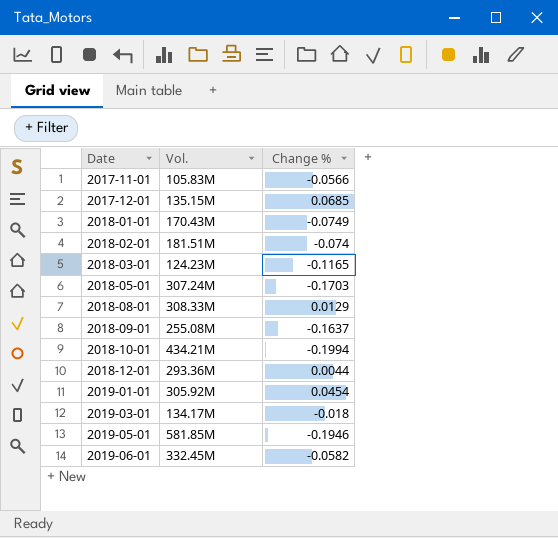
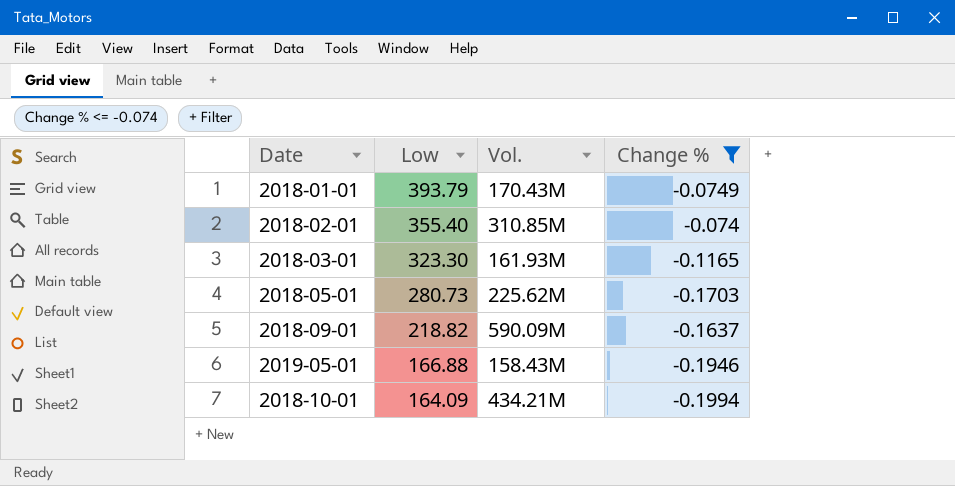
filter: none -> Change % <= -0.074
row order: Date ascending -> Low descending
column Low | position: none -> 2
2018-02-01 | Vol.: 181.51M -> 310.85M
2018-03-01 | Vol.: 124.23M -> 161.93M
2018-05-01 | Vol.: 307.24M -> 225.62M
2018-09-01 | Vol.: 255.08M -> 590.09M
2019-05-01 | Vol.: 581.85M -> 158.43M

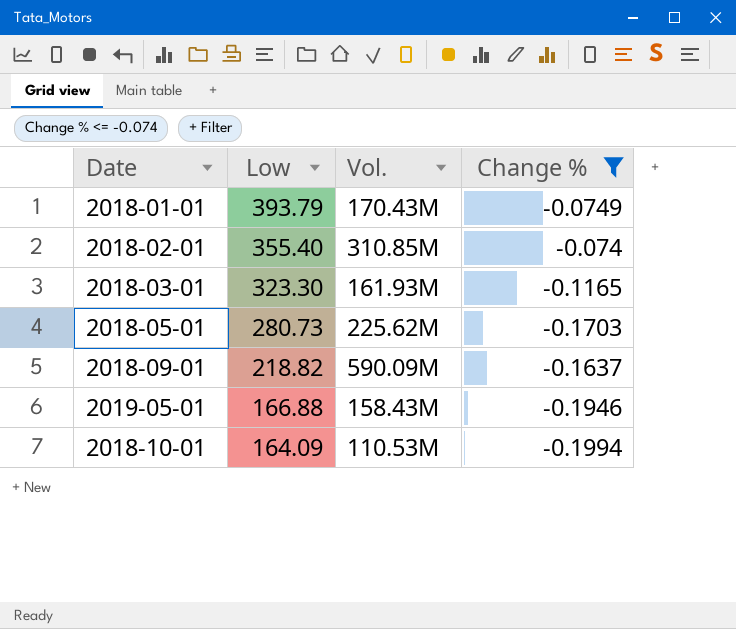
2018-10-01 | Vol.: 434.21M -> 110.53M

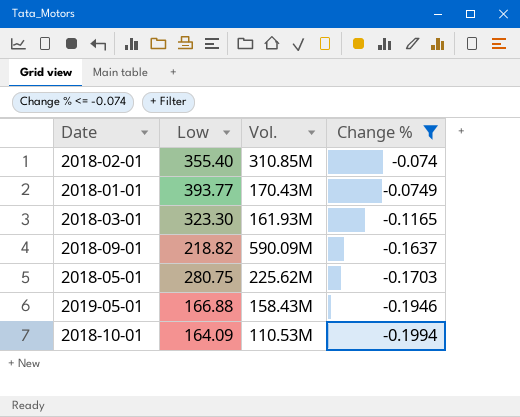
row order: Low descending -> Change % descending
2018-01-01 | Low: 393.79 -> 393.77
2018-05-01 | Low: 280.73 -> 280.75

